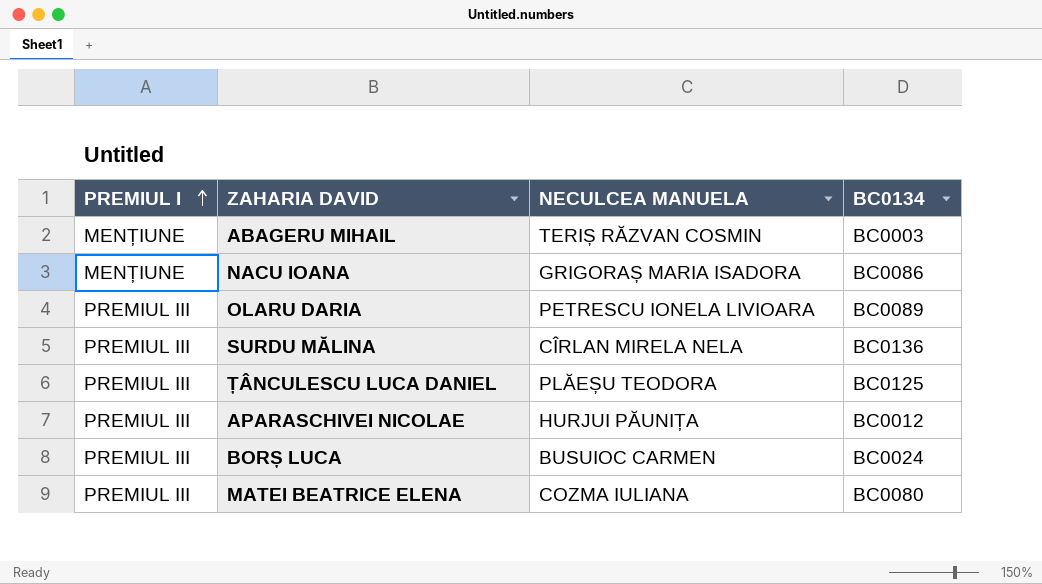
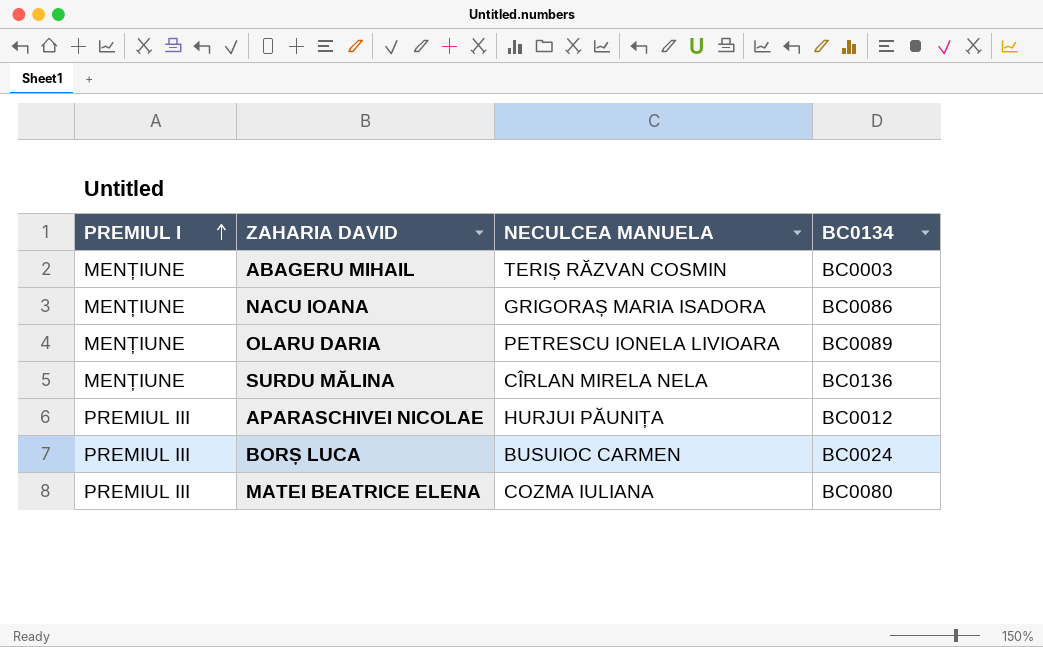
row ȚÂNCULESCU LUCA DANIEL: PREMIUL III | PLĂEȘU TEODORA | BC0125 -> none
OLARU DARIA | PREMIUL I: PREMIUL III -> MENȚIUNE
SURDU MĂLINA | PREMIUL I: PREMIUL III -> MENȚIUNE

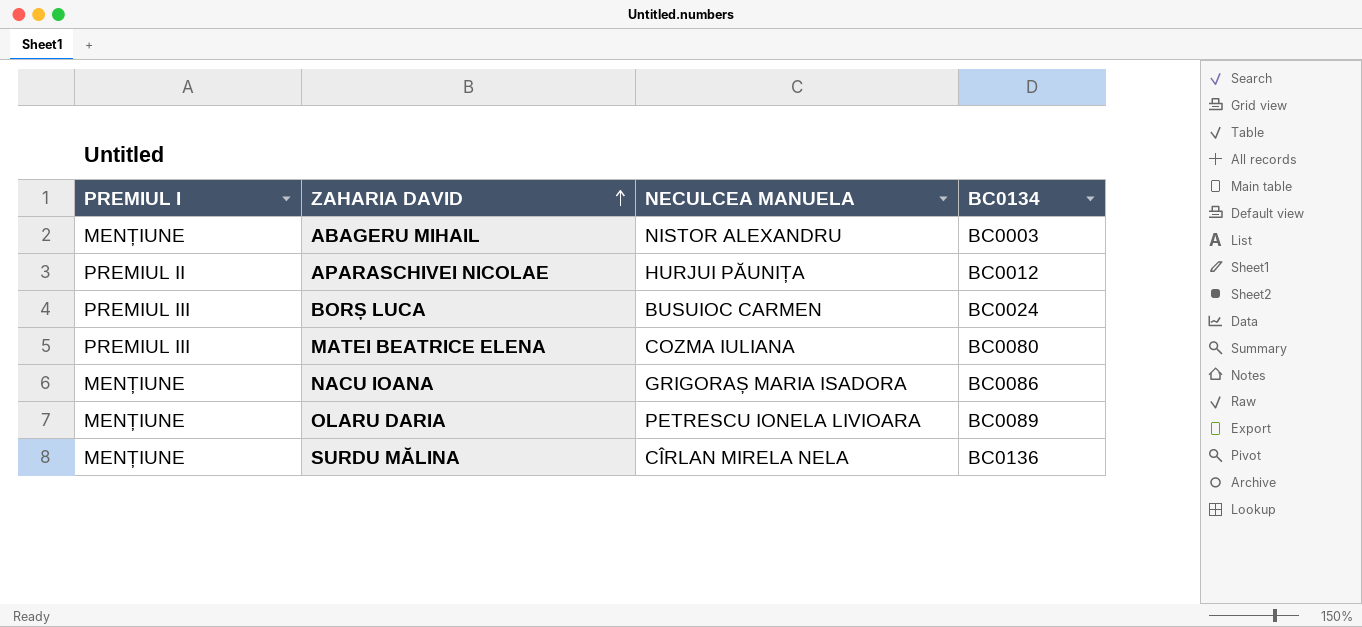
row order: PREMIUL I ascending -> ZAHARIA DAVID ascending
ABAGERU MIHAIL | NECULCEA MANUELA: TERIȘ RĂZVAN COSMIN -> NISTOR ALEXANDRU
APARASCHIVEI NICOLAE | PREMIUL I: PREMIUL III -> PREMIUL II

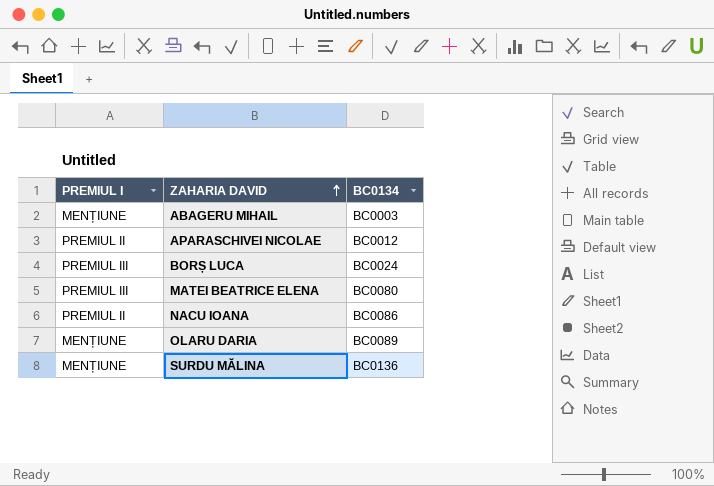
column NECULCEA MANUELA | position: 3 -> none
NACU IOANA | PREMIUL I: MENȚIUNE -> PREMIUL II

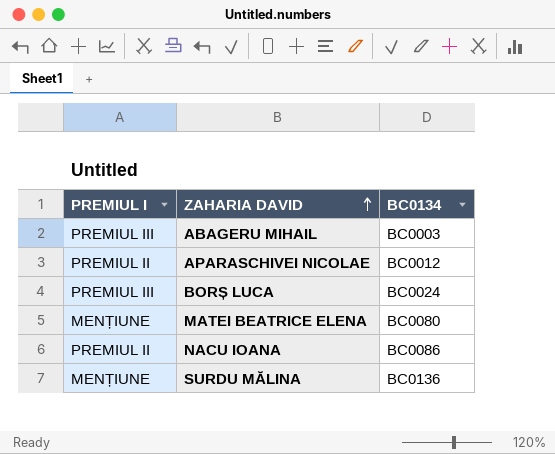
row OLARU DARIA: MENȚIUNE | BC0089 -> none
ABAGERU MIHAIL | PREMIUL I: MENȚIUNE -> PREMIUL III
MATEI BEATRICE ELENA | PREMIUL I: PREMIUL III -> MENȚIUNE

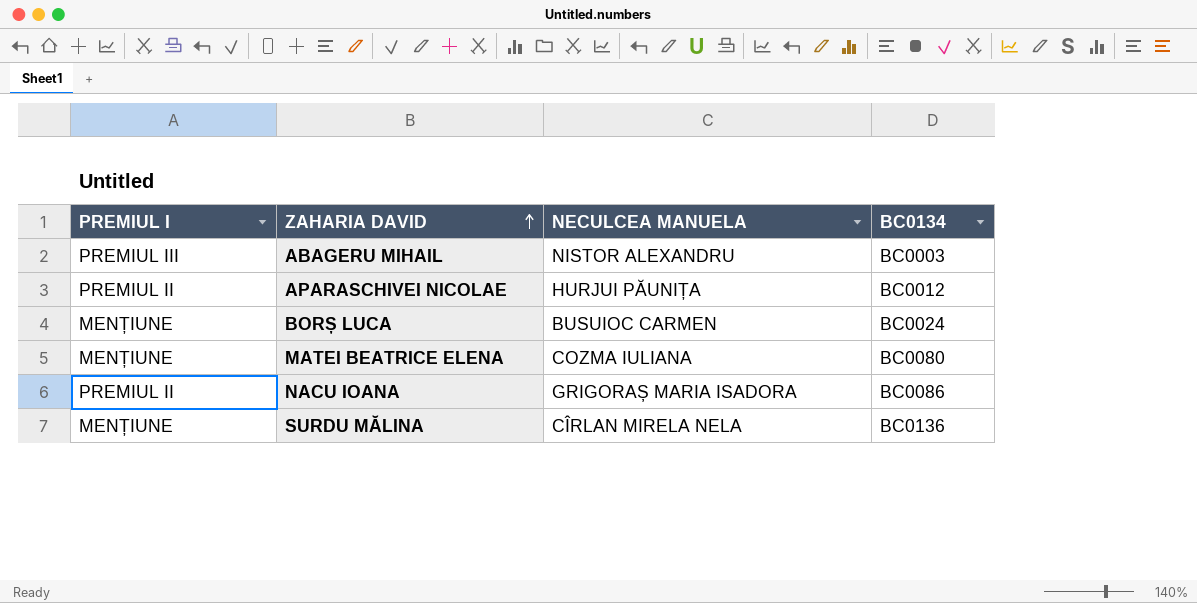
column NECULCEA MANUELA | position: none -> 3
BORȘ LUCA | PREMIUL I: PREMIUL III -> MENȚIUNE

